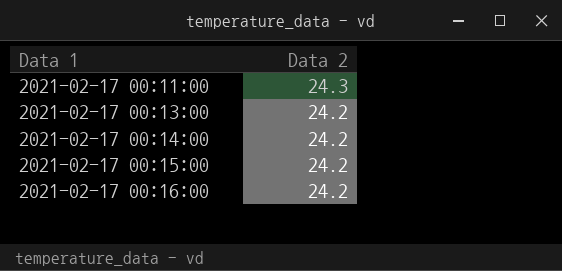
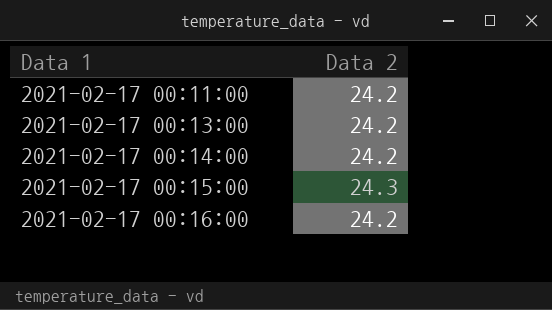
2021-02-17 00:11:00 | Data 2: 24.3 -> 24.2
2021-02-17 00:15:00 | Data 2: 24.2 -> 24.3

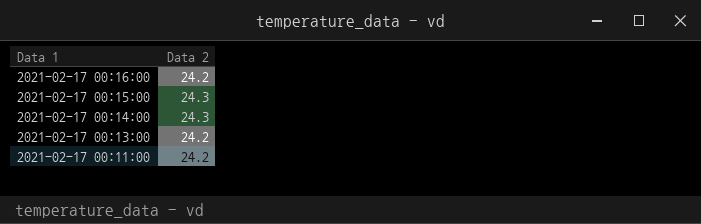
row order: Data 1 ascending -> Data 1 descending
2021-02-17 00:14:00 | Data 2: 24.2 -> 24.3

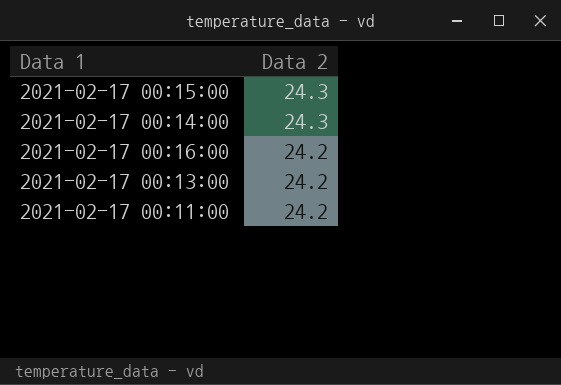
row order: Data 1 descending -> Data 2 descending

